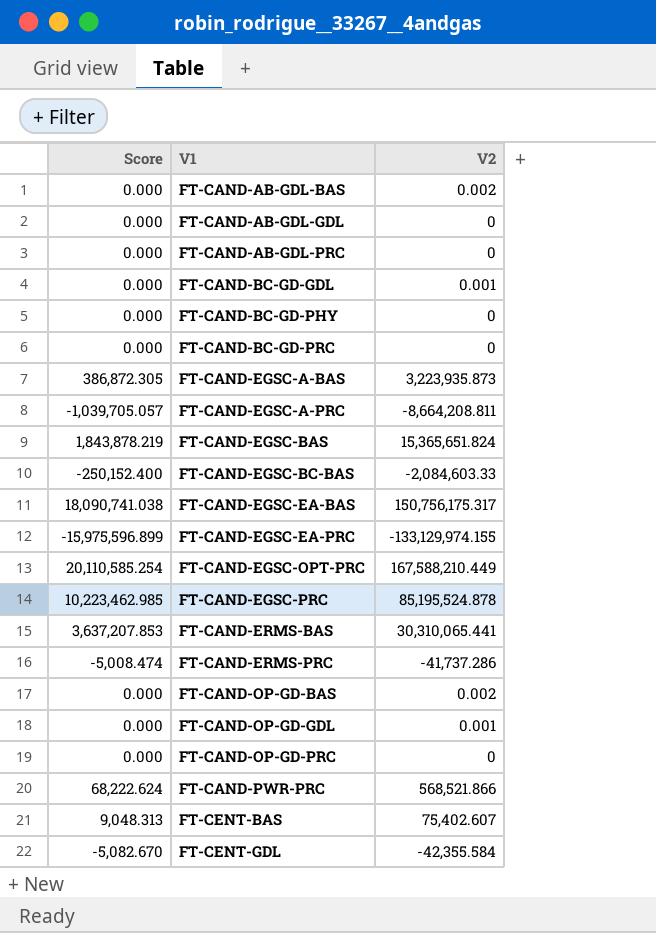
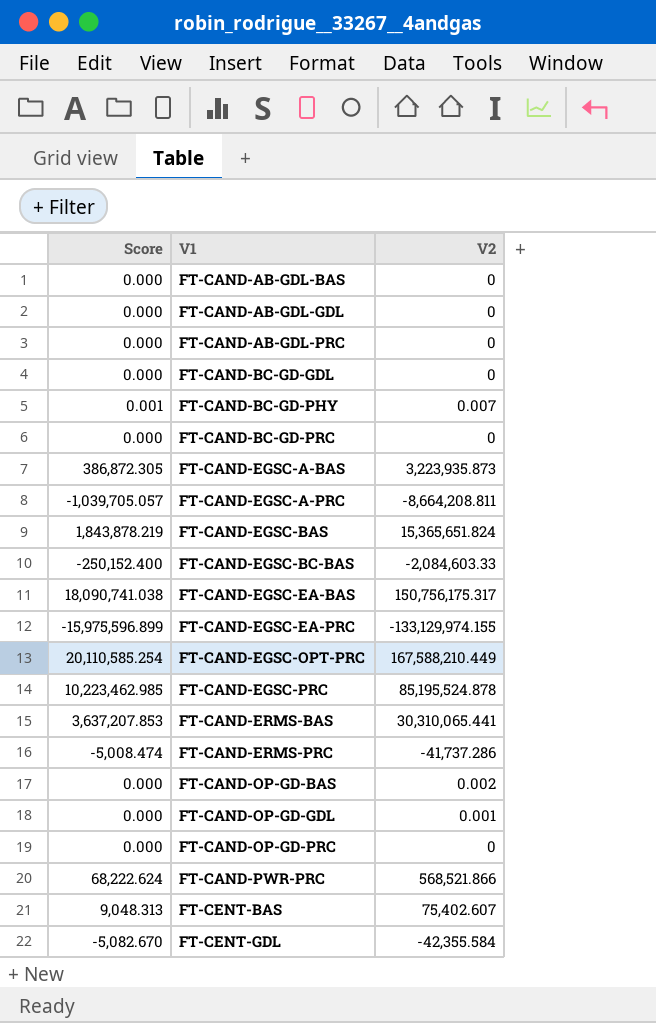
FT-CAND-AB-GDL-BAS | V2: 0.002 -> 0
FT-CAND-BC-GD-GDL | V2: 0.001 -> 0
FT-CAND-BC-GD-PHY | Score: 0.000 -> 0.001
FT-CAND-BC-GD-PHY | V2: 0 -> 0.007

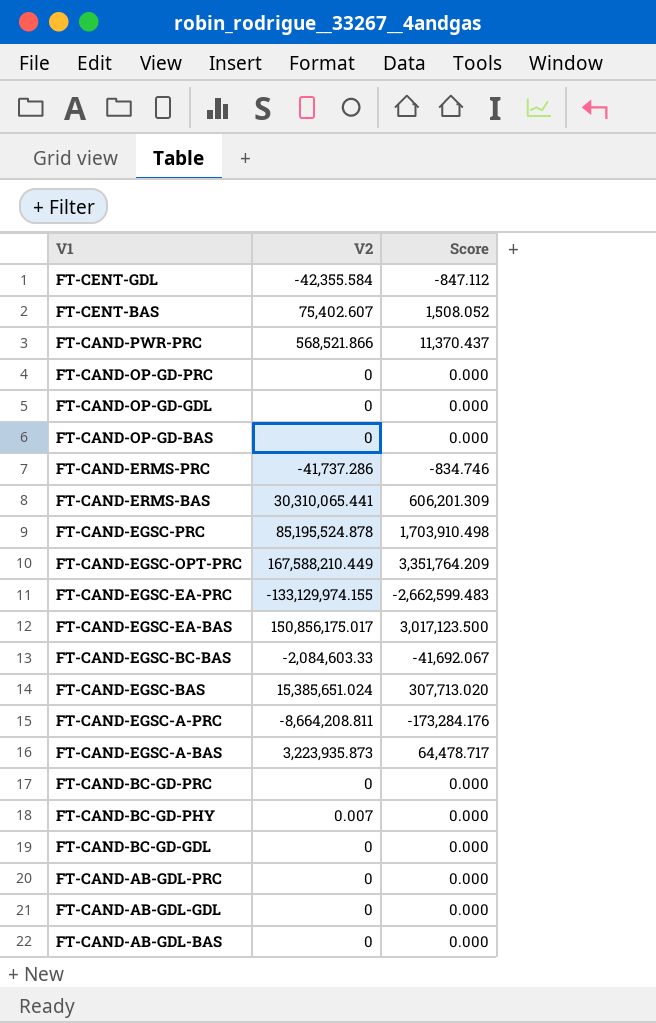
row order: V1 ascending -> V1 descending
column Score | formula: [V2] * 0.12 -> [V2] * 0.02
column Score | position: 1 -> 3
FT-CAND-OP-GD-GDL | V2: 0.001 -> 0
FT-CAND-OP-GD-BAS | V2: 0.002 -> 0
FT-CAND-EGSC-EA-BAS | V2: 150,756,175.317 -> 150,856,175.017
FT-CAND-EGSC-BAS | V2: 15,365,651.824 -> 15,385,651.024

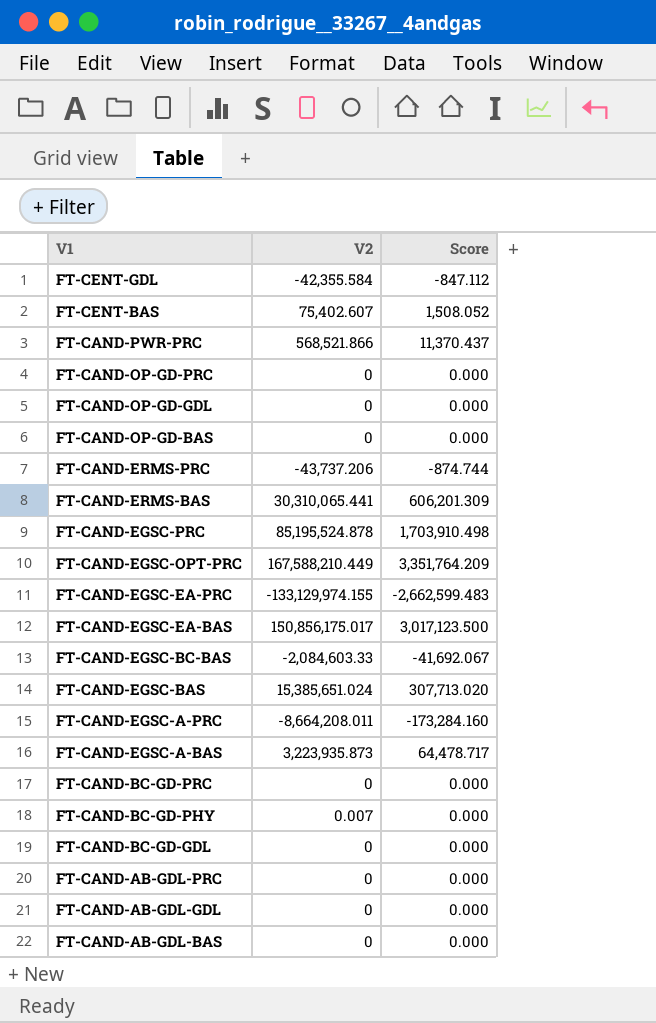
FT-CAND-ERMS-PRC | V2: -41,737.286 -> -43,737.206
FT-CAND-ERMS-PRC | Score: -834.746 -> -874.744
FT-CAND-EGSC-A-PRC | V2: -8,664,208.811 -> -8,664,208.011
FT-CAND-EGSC-A-PRC | Score: -173,284.176 -> -173,284.160

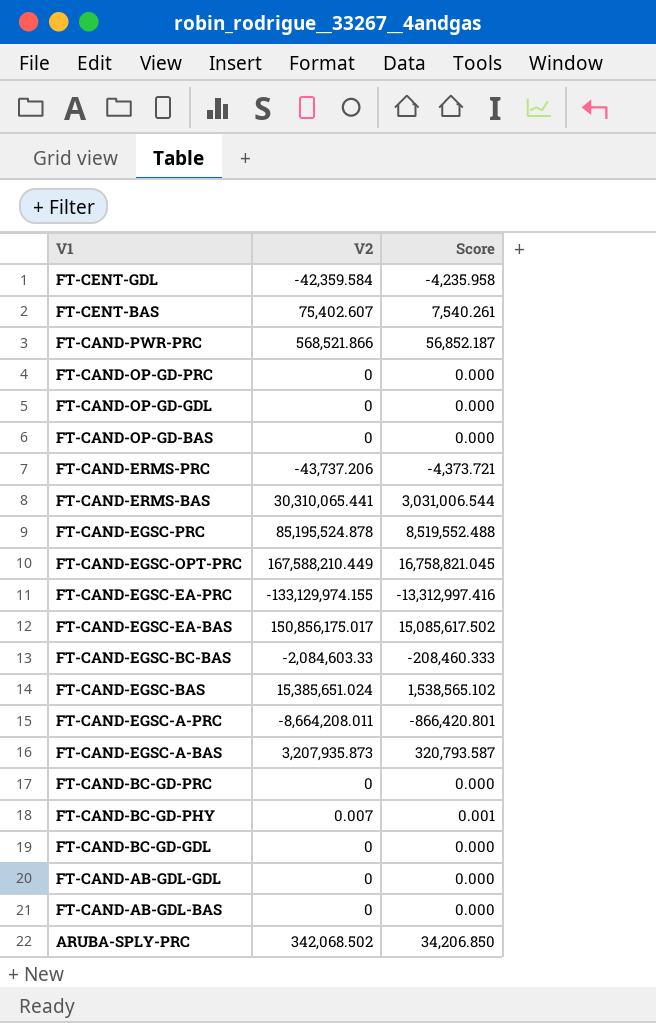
column Score | formula: [V2] * 0.02 -> [V2] * 0.1
row FT-CAND-AB-GDL-PRC: 0 | 0.000 -> none
FT-CENT-GDL | V2: -42,355.584 -> -42,359.584
FT-CAND-EGSC-A-BAS | V2: 3,223,935.873 -> 3,207,935.873
row ARUBA-SPLY-PRC: none -> 342,068.502 | 34,206.850

